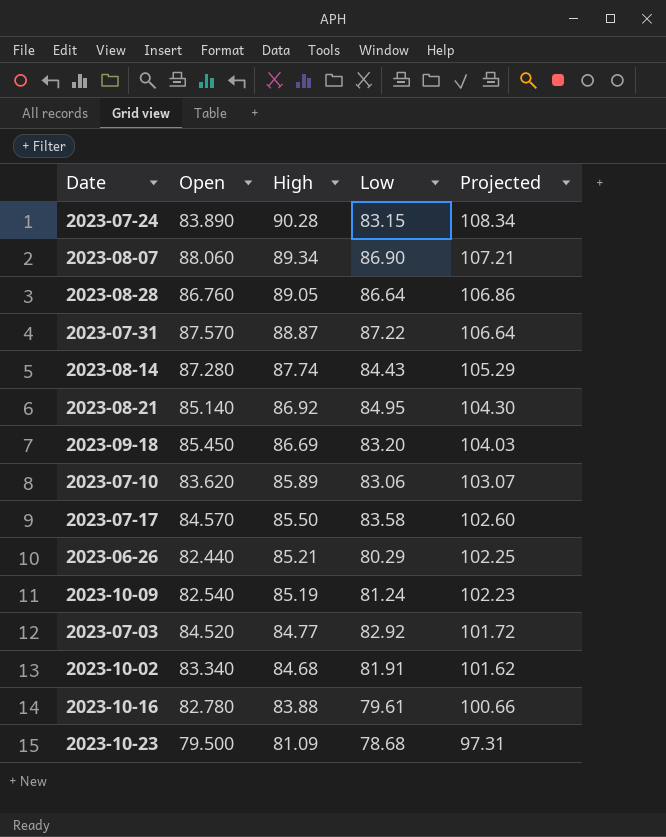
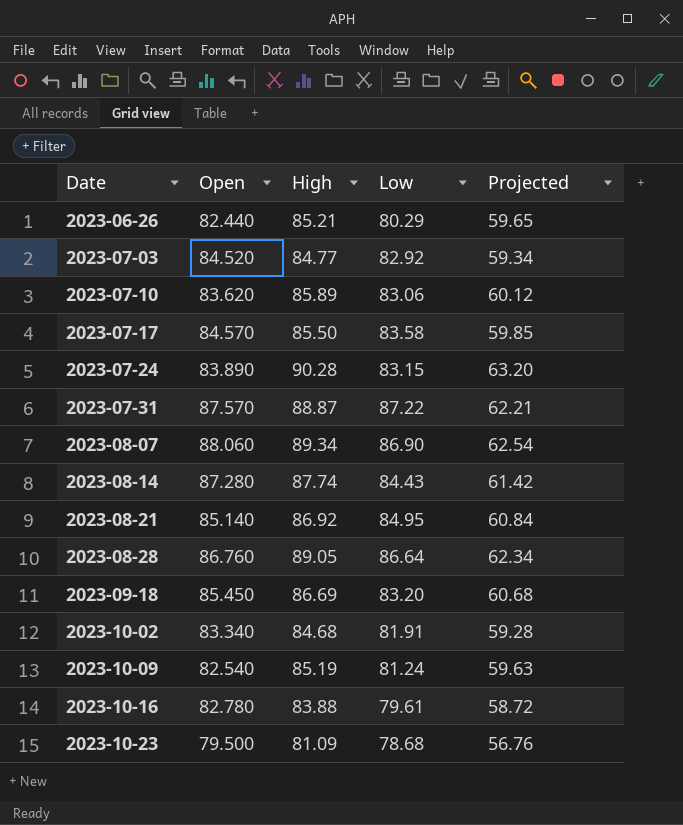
row order: High descending -> Date ascending
column Projected | formula: [High] * 1.2 -> [High] * 0.7

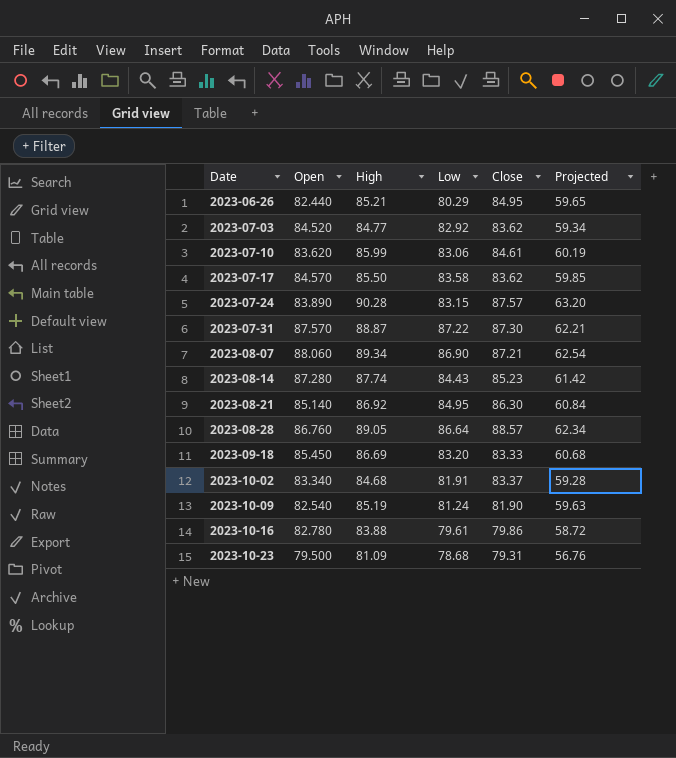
column Close | position: none -> 5
2023-07-10 | High: 85.89 -> 85.99
2023-07-10 | Projected: 60.12 -> 60.19

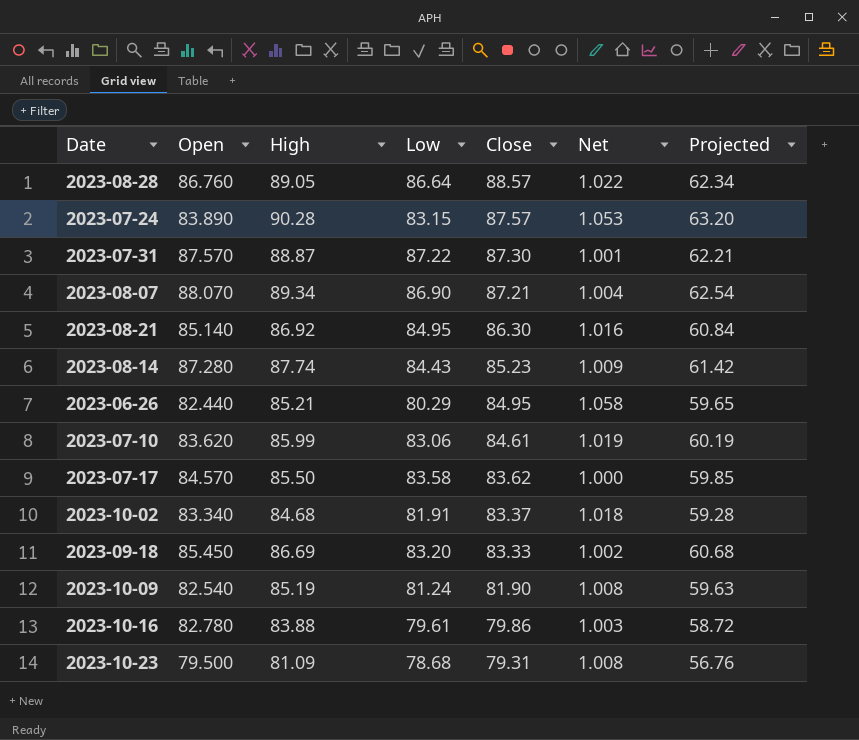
row order: Date ascending -> Close descending
column Net | formula: none -> [Close] / [Low]
row 2023-07-03: 84.520 | 84.77 | 82.92 | 83.62 | 59.34 -> none
2023-08-07 | Open: 88.060 -> 88.070

